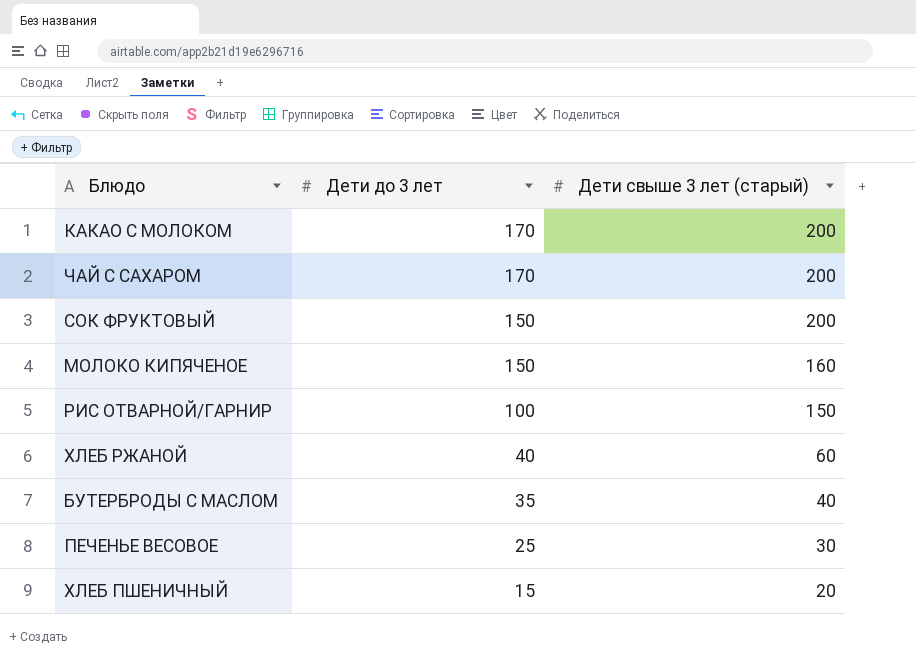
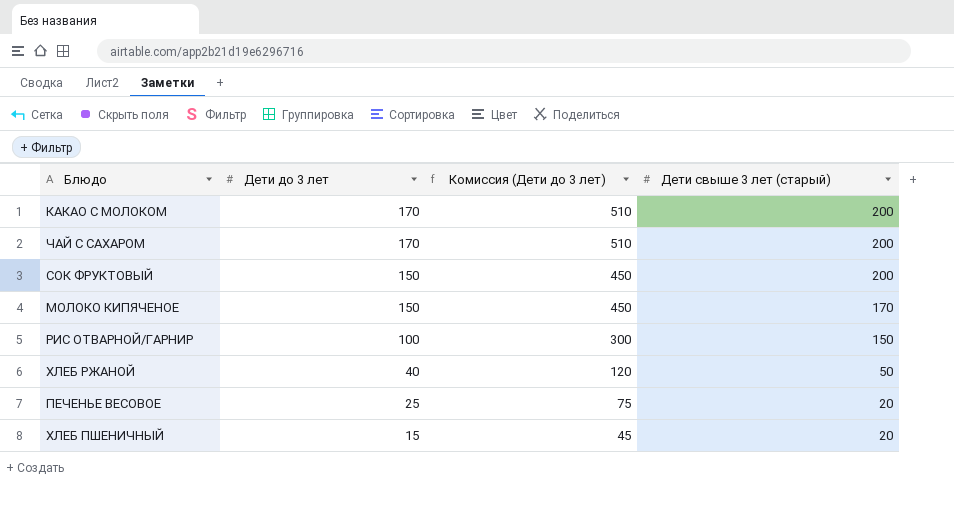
column Комиссия (Дети до 3 лет) | formula: none -> [Дети до 3 лет] * 3
row БУТЕРБРОДЫ С МАСЛОМ: 35 | 40 -> none
МОЛОКО КИПЯЧЕНОЕ | Дети свыше 3 лет (старый): 160 -> 170
ХЛЕБ РЖАНОЙ | Дети свыше 3 лет (старый): 60 -> 50
ПЕЧЕНЬЕ ВЕСОВОЕ | Дети свыше 3 лет (старый): 30 -> 20

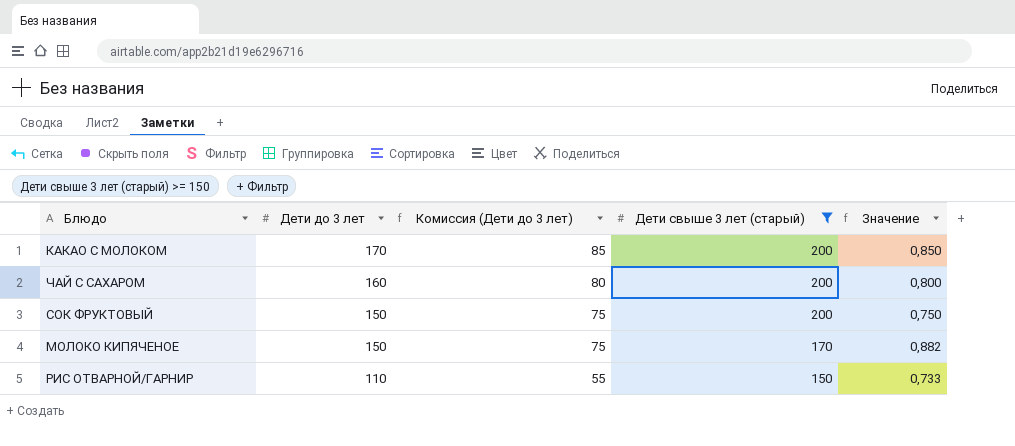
filter: none -> Дети свыше 3 лет (старый) >= 150
column Комиссия (Дети до 3 лет) | formula: [Дети до 3 лет] * 3 -> [Дети до 3 лет] * 0,5
column Значение | formula: none -> [Дети до 3 лет] / [Дети свыше 3 лет (старый)]
ЧАЙ С САХАРОМ | Дети до 3 лет: 170 -> 160
РИС ОТВАРНОЙ/ГАРНИР | Дети до 3 лет: 100 -> 110

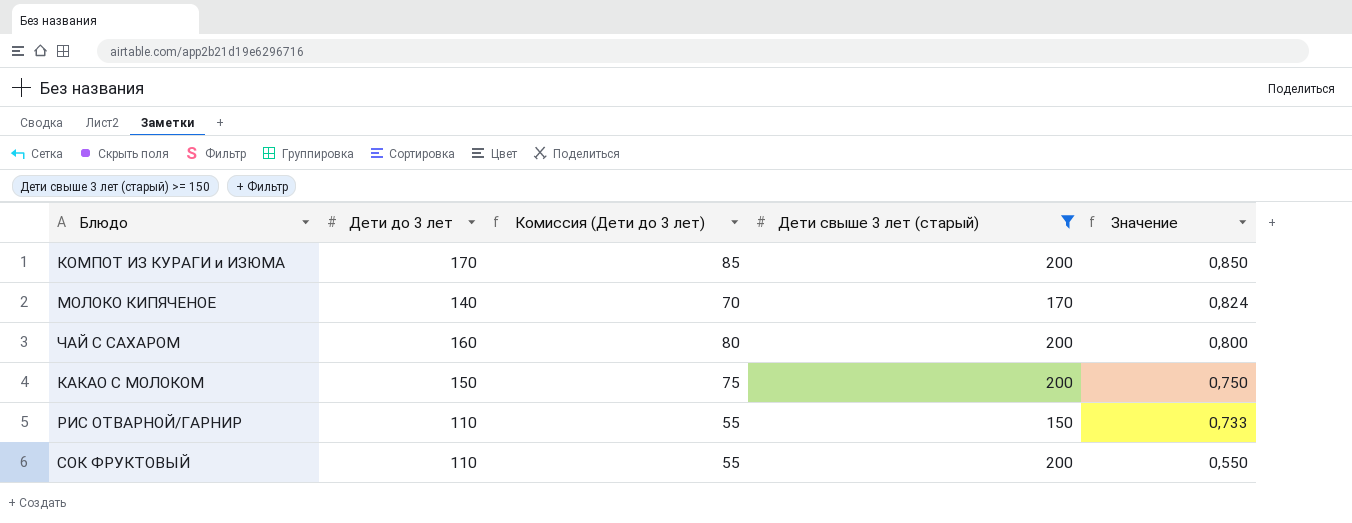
row order: Дети до 3 лет descending -> Значение descending
row КОМПОТ ИЗ КУРАГИ и ИЗЮМА: none -> 170 | 85 | 200 | 0,850
МОЛОКО КИПЯЧЕНОЕ | Дети до 3 лет: 150 -> 140
МОЛОКО КИПЯЧЕНОЕ | Комиссия (Дети до 3 лет): 75 -> 70
МОЛОКО КИПЯЧЕНОЕ | Значение: 0,882 -> 0,824
КАКАО С МОЛОКОМ | Дети до 3 лет: 170 -> 150
КАКАО С МОЛОКОМ | Комиссия (Дети до 3 лет): 85 -> 75
КАКАО С МОЛОКОМ | Значение: 0,850 -> 0,750
СОК ФРУКТОВЫЙ | Дети до 3 лет: 150 -> 110
СОК ФРУКТОВЫЙ | Комиссия (Дети до 3 лет): 75 -> 55
СОК ФРУКТОВЫЙ | Значение: 0,750 -> 0,550

